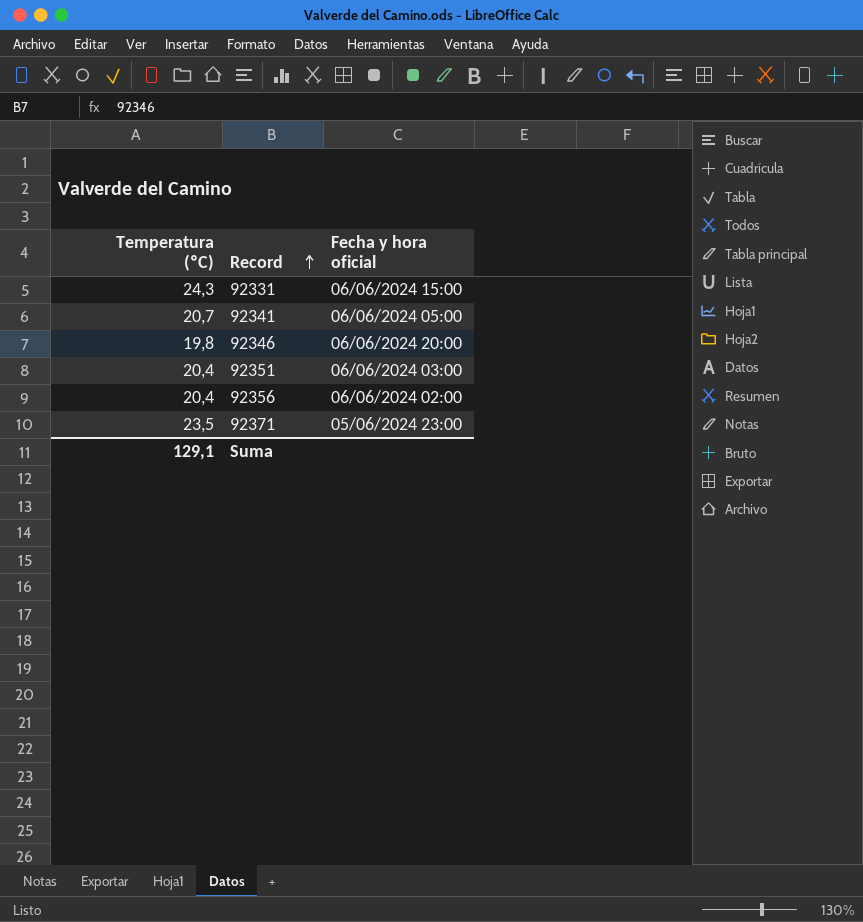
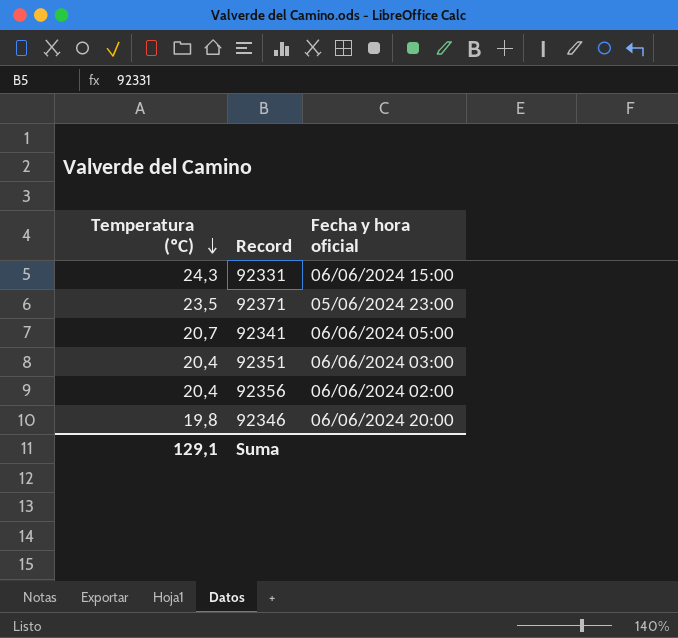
row order: Record ascending -> Temperatura (ºC) descending

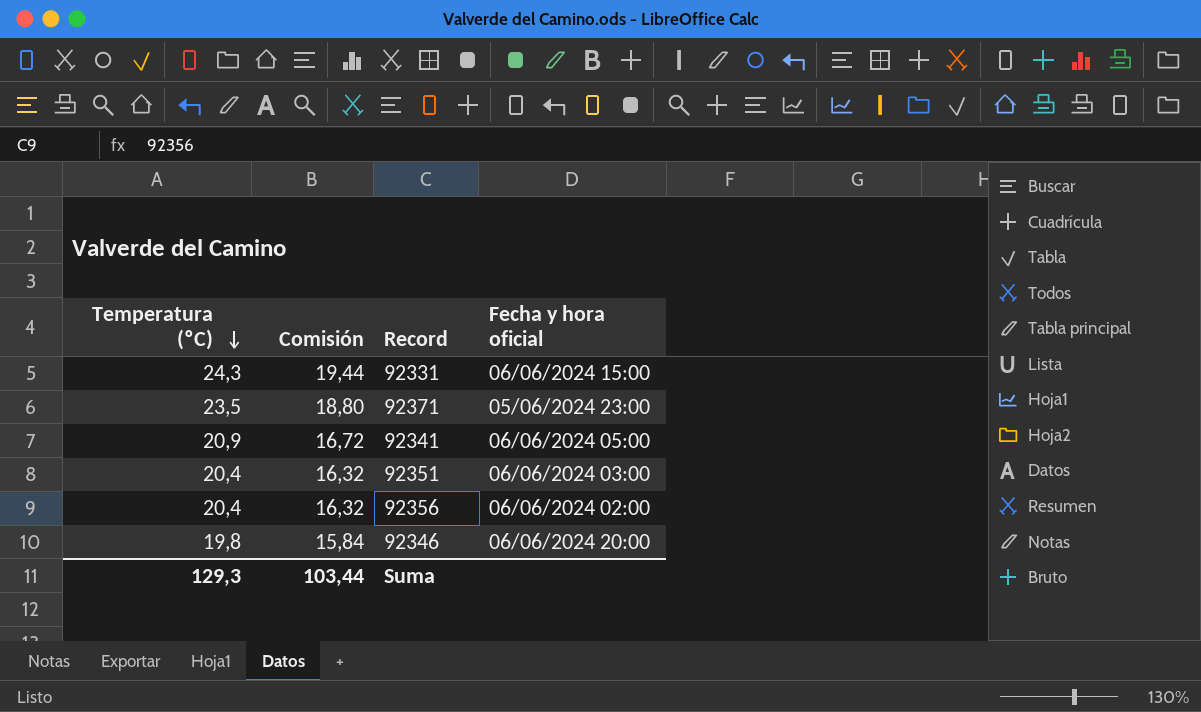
column Comisión | formula: none -> [Temperatura (ºC)] * 0,8
92341 | Temperatura (ºC): 20,7 -> 20,9
Suma | Temperatura (ºC): 129,1 -> 129,3

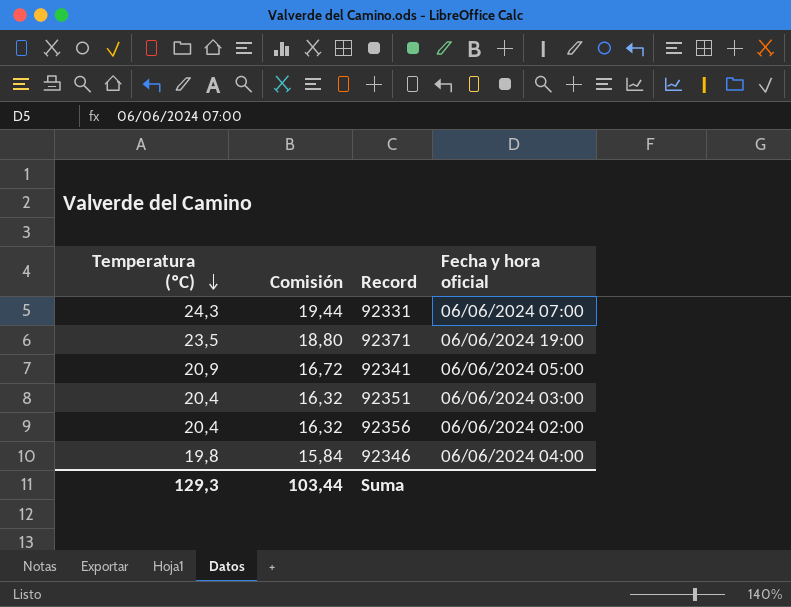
92331 | Fecha y hora oficial: 06/06/2024 15:00 -> 06/06/2024 07:00
92371 | Fecha y hora oficial: 05/06/2024 23:00 -> 06/06/2024 19:00
92346 | Fecha y hora oficial: 06/06/2024 20:00 -> 06/06/2024 04:00

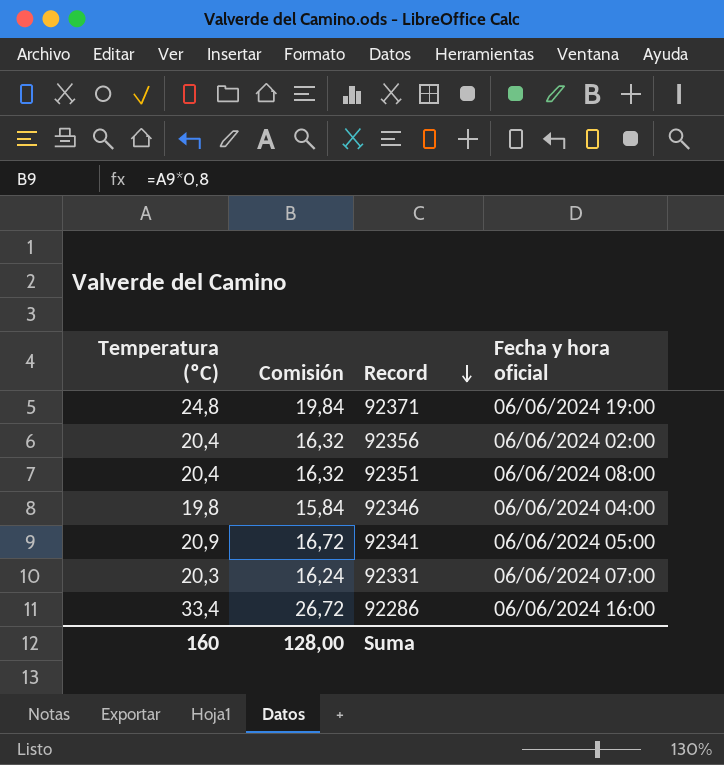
row order: Temperatura (ºC) descending -> Record descending
92371 | Temperatura (ºC): 23,5 -> 24,8
92371 | Comisión: 18,80 -> 19,84
92351 | Fecha y hora oficial: 06/06/2024 03:00 -> 06/06/2024 08:00
92331 | Temperatura (ºC): 24,3 -> 20,3
92331 | Comisión: 19,44 -> 16,24
row 92286: none -> 33,4 | 26,72 | 06/06/2024 16:00
Suma | Temperatura (ºC): 129,3 -> 160
Suma | Comisión: 103,44 -> 128,00

